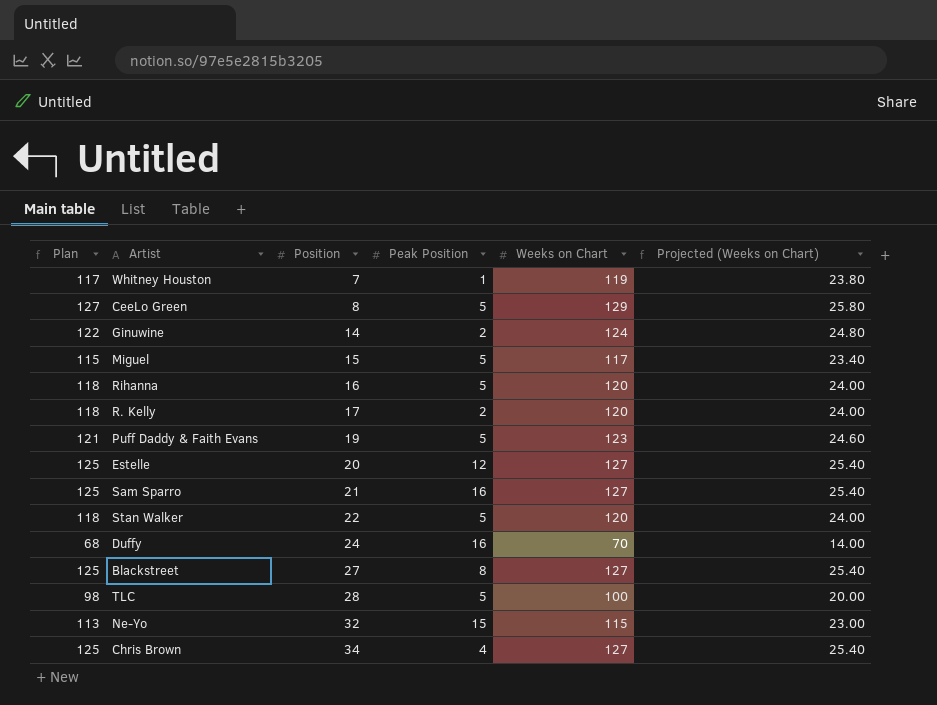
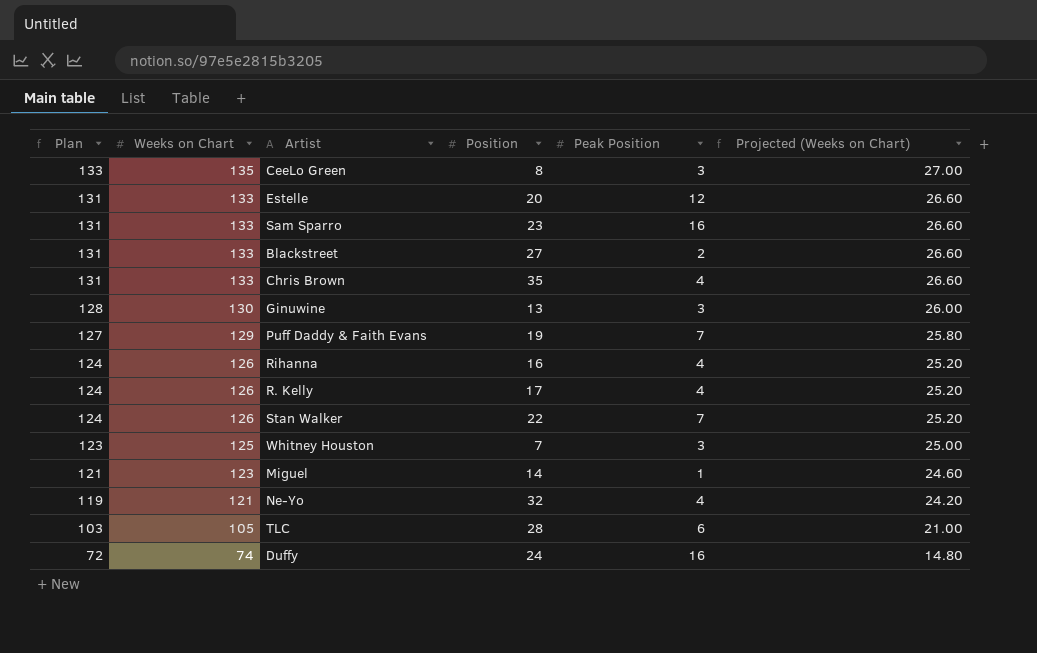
row order: Position ascending -> Plan descending
column Weeks on Chart | position: 5 -> 2
CeeLo Green | Plan: 127 -> 133
CeeLo Green | Weeks on Chart: 129 -> 135
CeeLo Green | Peak Position: 5 -> 3
CeeLo Green | Projected (Weeks on Chart): 25.80 -> 27.00
Estelle | Plan: 125 -> 131
Estelle | Weeks on Chart: 127 -> 133
Estelle | Projected (Weeks on Chart): 25.40 -> 26.60
Sam Sparro | Plan: 125 -> 131
Sam Sparro | Weeks on Chart: 127 -> 133
Sam Sparro | Position: 21 -> 23
Sam Sparro | Projected (Weeks on Chart): 25.40 -> 26.60
Blackstreet | Plan: 125 -> 131
Blackstreet | Weeks on Chart: 127 -> 133
Blackstreet | Peak Position: 8 -> 2
Blackstreet | Projected (Weeks on Chart): 25.40 -> 26.60
Chris Brown | Plan: 125 -> 131
Chris Brown | Weeks on Chart: 127 -> 133
Chris Brown | Position: 34 -> 35
Chris Brown | Projected (Weeks on Chart): 25.40 -> 26.60
Ginuwine | Plan: 122 -> 128
Ginuwine | Weeks on Chart: 124 -> 130
Ginuwine | Position: 14 -> 13
Ginuwine | Peak Position: 2 -> 3
Ginuwine | Projected (Weeks on Chart): 24.80 -> 26.00
Puff Daddy & Faith Evans | Plan: 121 -> 127
Puff Daddy & Faith Evans | Weeks on Chart: 123 -> 129
Puff Daddy & Faith Evans | Peak Position: 5 -> 7
Puff Daddy & Faith Evans | Projected (Weeks on Chart): 24.60 -> 25.80
Rihanna | Plan: 118 -> 124
Rihanna | Weeks on Chart: 120 -> 126
Rihanna | Peak Position: 5 -> 4
Rihanna | Projected (Weeks on Chart): 24.00 -> 25.20
R. Kelly | Plan: 118 -> 124
R. Kelly | Weeks on Chart: 120 -> 126
R. Kelly | Peak Position: 2 -> 4
R. Kelly | Projected (Weeks on Chart): 24.00 -> 25.20
Stan Walker | Plan: 118 -> 124
Stan Walker | Weeks on Chart: 120 -> 126
Stan Walker | Peak Position: 5 -> 7
Stan Walker | Projected (Weeks on Chart): 24.00 -> 25.20
Whitney Houston | Plan: 117 -> 123
Whitney Houston | Weeks on Chart: 119 -> 125
Whitney Houston | Peak Position: 1 -> 3
Whitney Houston | Projected (Weeks on Chart): 23.80 -> 25.00
Miguel | Plan: 115 -> 121
Miguel | Weeks on Chart: 117 -> 123
Miguel | Position: 15 -> 14
Miguel | Peak Position: 5 -> 1
Miguel | Projected (Weeks on Chart): 23.40 -> 24.60
Ne-Yo | Plan: 113 -> 119
Ne-Yo | Weeks on Chart: 115 -> 121
Ne-Yo | Peak Position: 15 -> 4
Ne-Yo | Projected (Weeks on Chart): 23.00 -> 24.20
TLC | Plan: 98 -> 103
TLC | Weeks on Chart: 100 -> 105
TLC | Peak Position: 5 -> 6
TLC | Projected (Weeks on Chart): 20.00 -> 21.00
Duffy | Plan: 68 -> 72
Duffy | Weeks on Chart: 70 -> 74
Duffy | Projected (Weeks on Chart): 14.00 -> 14.80

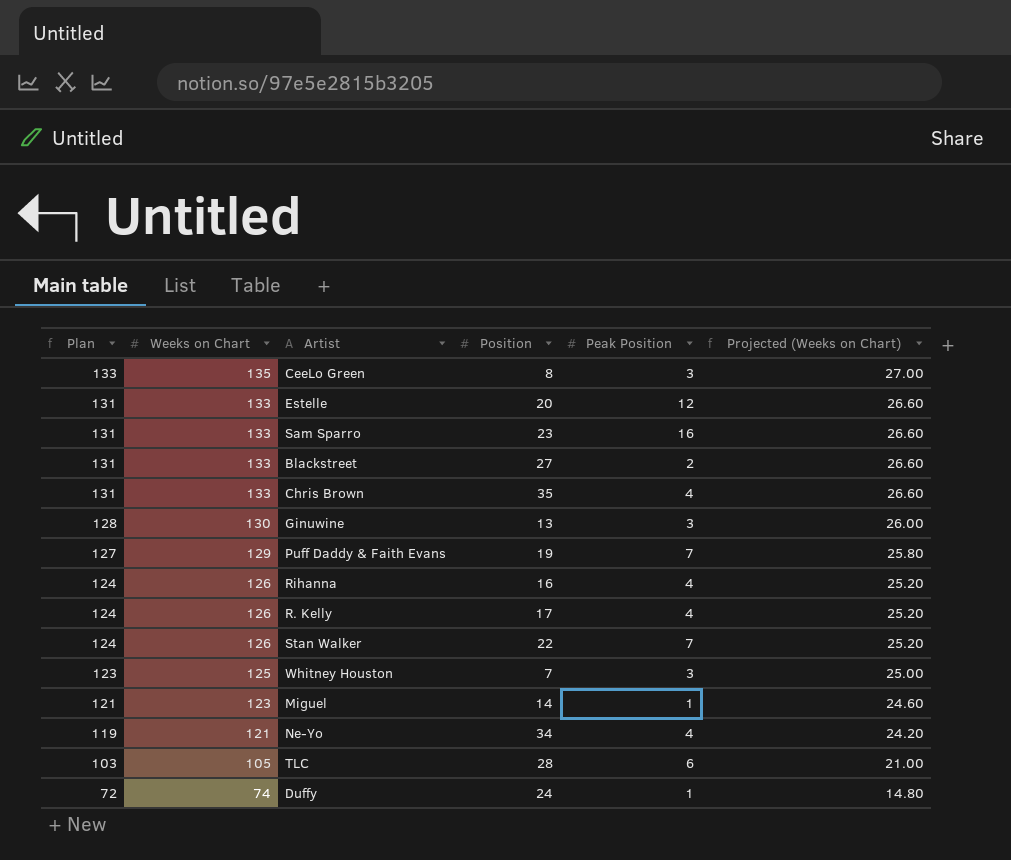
Ne-Yo | Position: 32 -> 34
Duffy | Peak Position: 16 -> 1

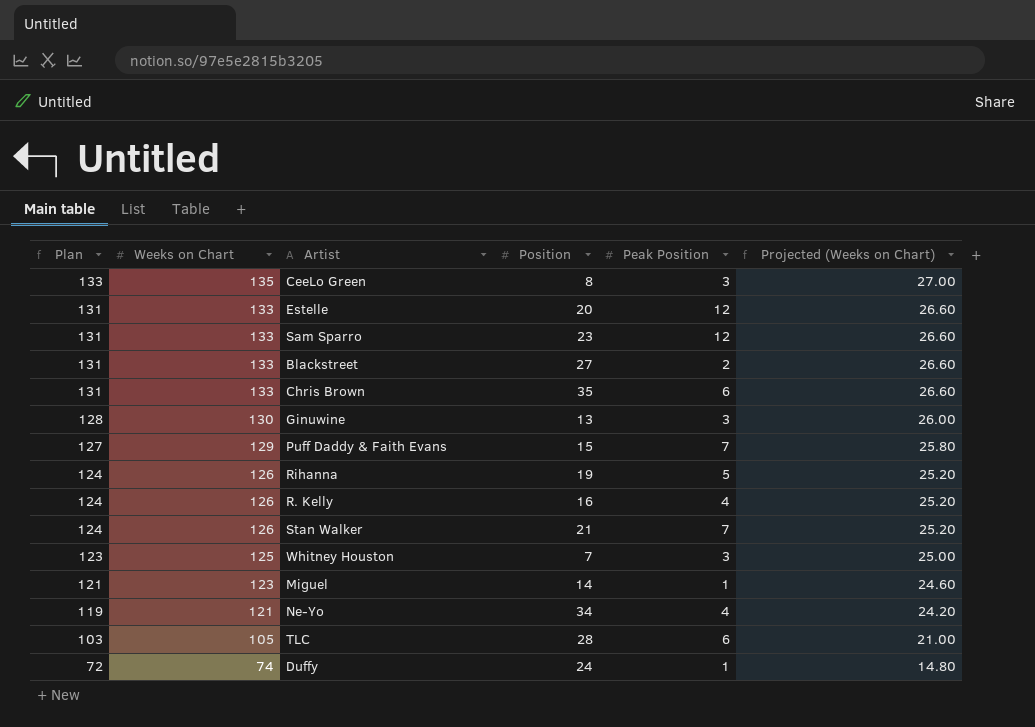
Sam Sparro | Peak Position: 16 -> 12
Chris Brown | Peak Position: 4 -> 6
Puff Daddy & Faith Evans | Position: 19 -> 15
Rihanna | Position: 16 -> 19
Rihanna | Peak Position: 4 -> 5
R. Kelly | Position: 17 -> 16
Stan Walker | Position: 22 -> 21

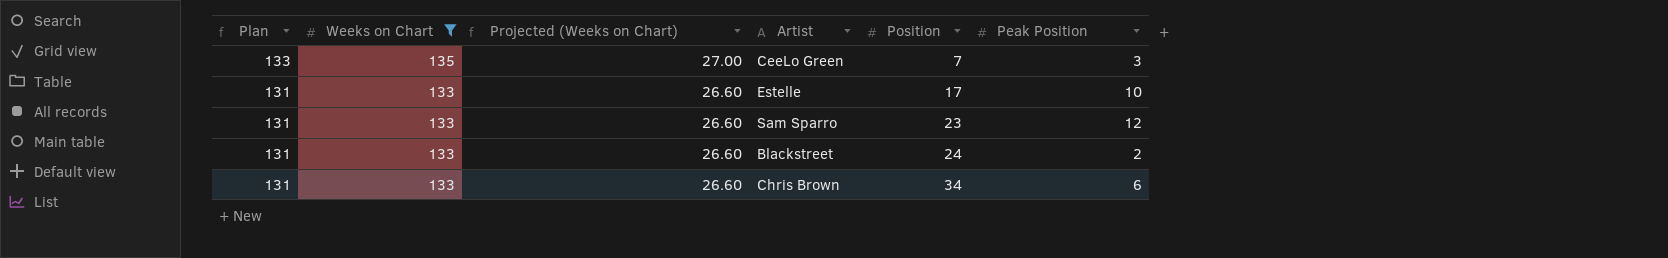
filter: none -> Weeks on Chart >= 133
column Projected (Weeks on Chart) | position: 6 -> 3
CeeLo Green | Position: 8 -> 7
Estelle | Position: 20 -> 17
Estelle | Peak Position: 12 -> 10
Blackstreet | Position: 27 -> 24
Chris Brown | Position: 35 -> 34

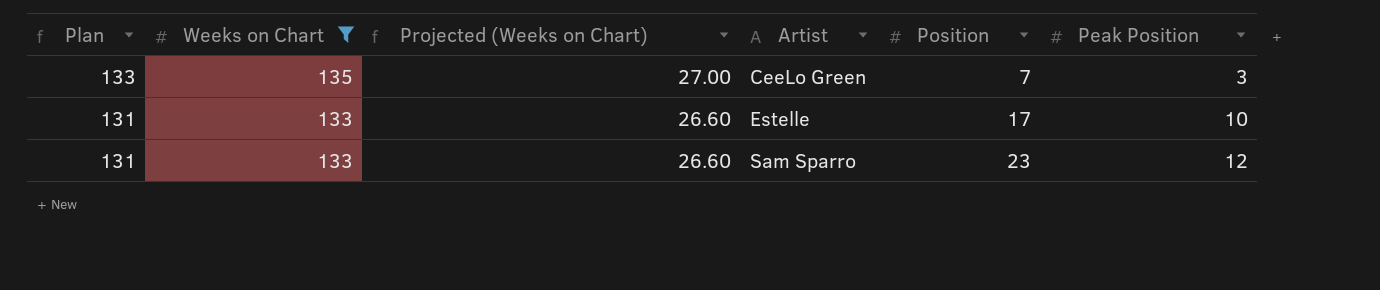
row Blackstreet: 131 | 133 | 26.60 | 24 | 2 -> none
row Chris Brown: 131 | 133 | 26.60 | 34 | 6 -> none

